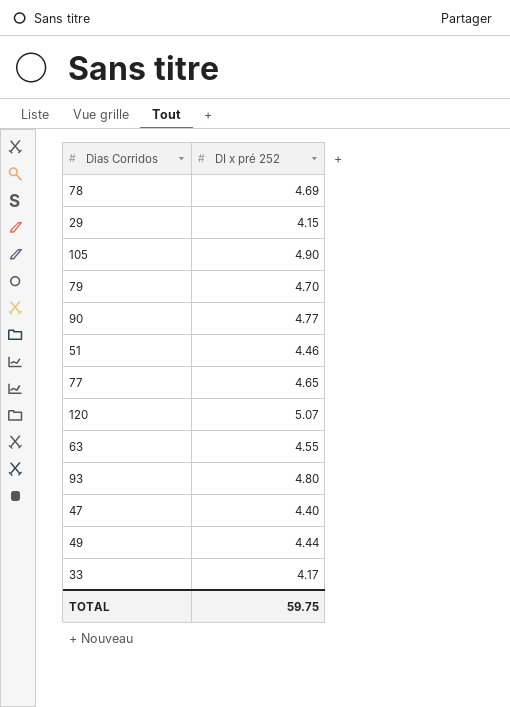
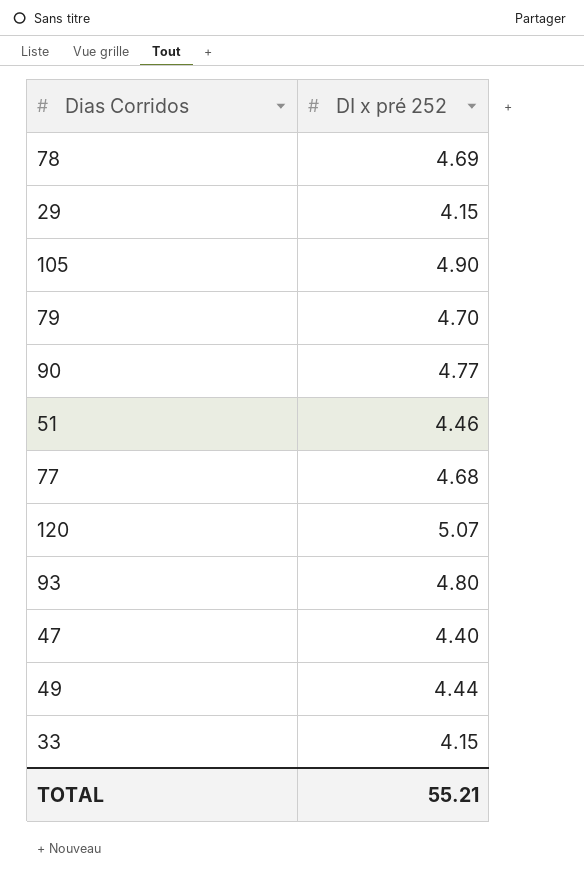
row 63: 4.55 -> none
77 | DI x pré 252: 4.65 -> 4.68
33 | DI x pré 252: 4.17 -> 4.15
TOTAL | DI x pré 252: 59.75 -> 55.21

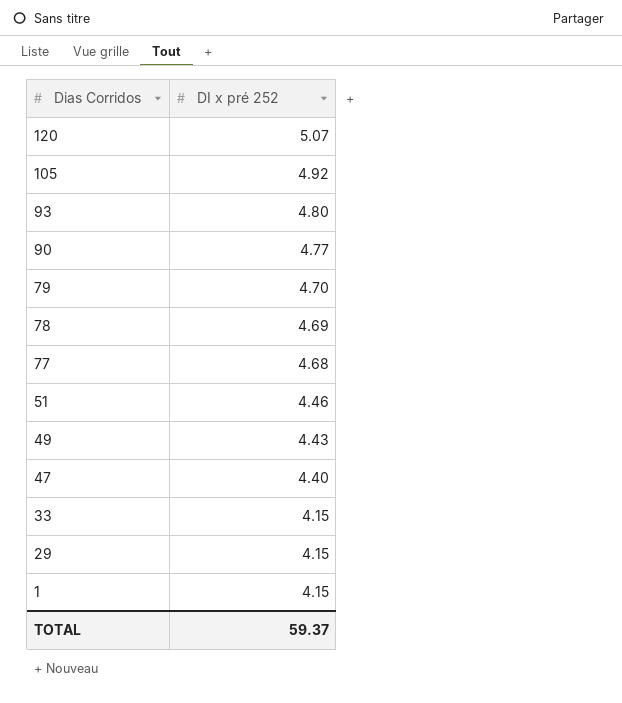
row order: none -> Dias Corridos descending
105 | DI x pré 252: 4.90 -> 4.92
49 | DI x pré 252: 4.44 -> 4.43
row 1: none -> 4.15
TOTAL | DI x pré 252: 55.21 -> 59.37

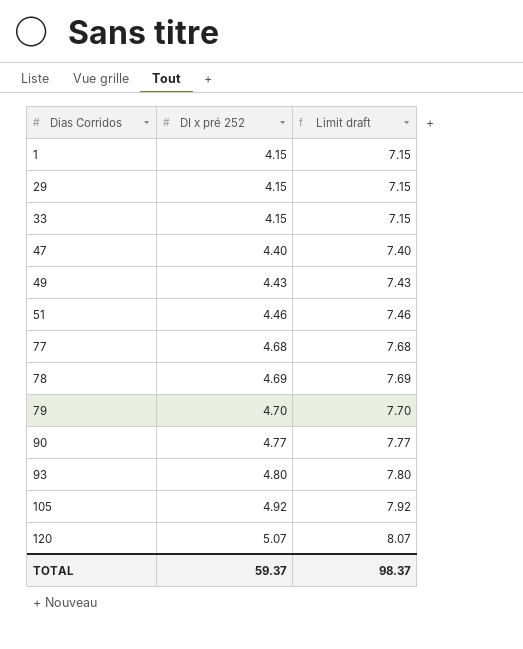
row order: Dias Corridos descending -> Dias Corridos ascending
column Limit draft | formula: none -> [DI x pré 252] + 3

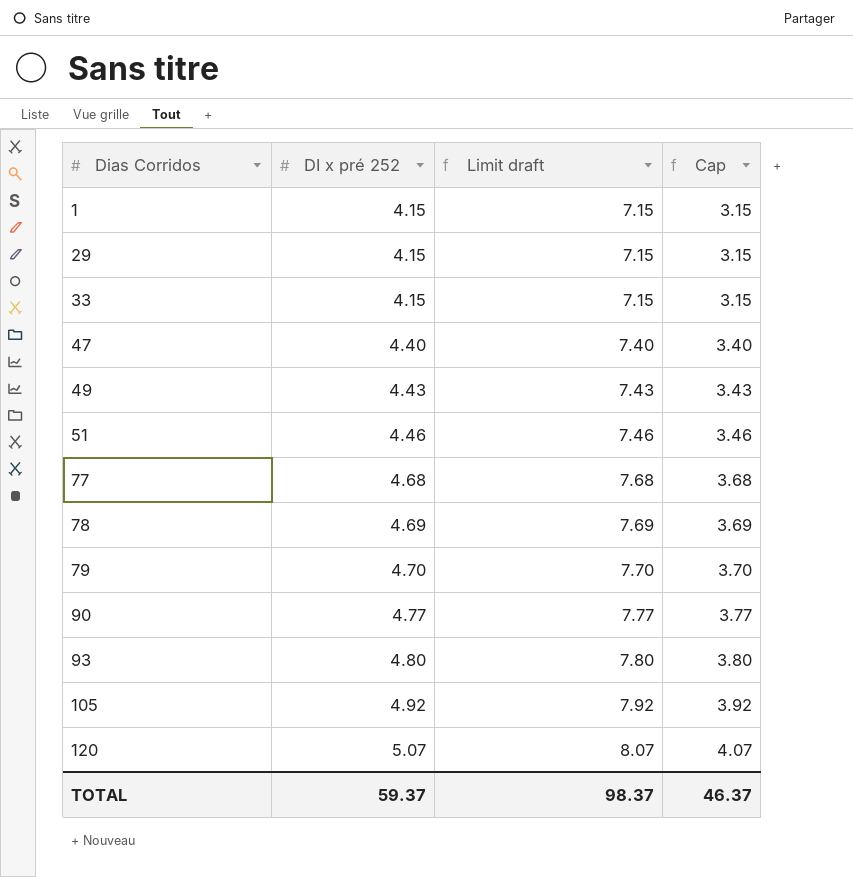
column Cap | formula: none -> [DI x pré 252] - 1

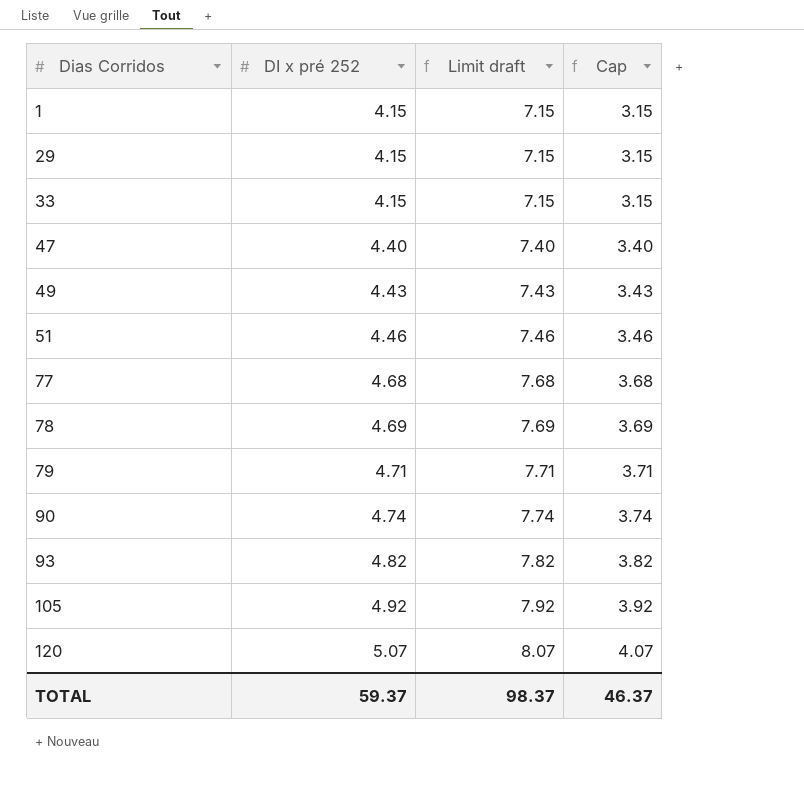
79 | DI x pré 252: 4.70 -> 4.71
79 | Limit draft: 7.70 -> 7.71
79 | Cap: 3.70 -> 3.71
90 | DI x pré 252: 4.77 -> 4.74
90 | Limit draft: 7.77 -> 7.74
90 | Cap: 3.77 -> 3.74
93 | DI x pré 252: 4.80 -> 4.82
93 | Limit draft: 7.80 -> 7.82
93 | Cap: 3.80 -> 3.82

